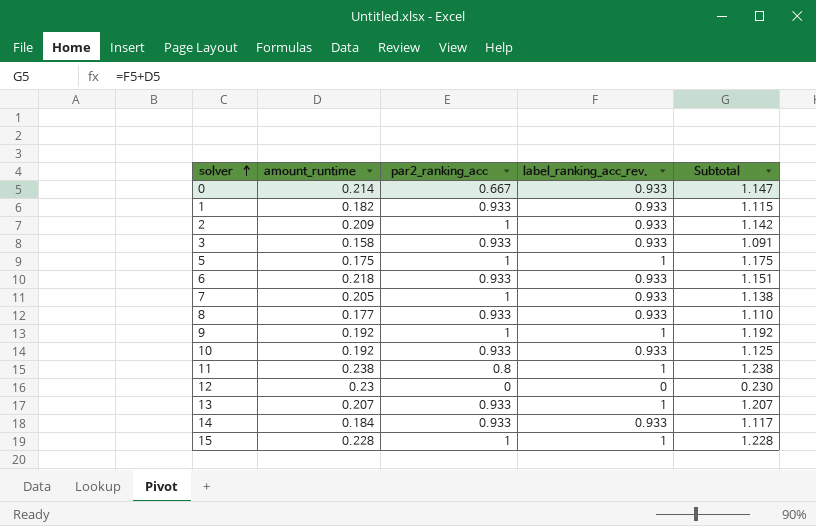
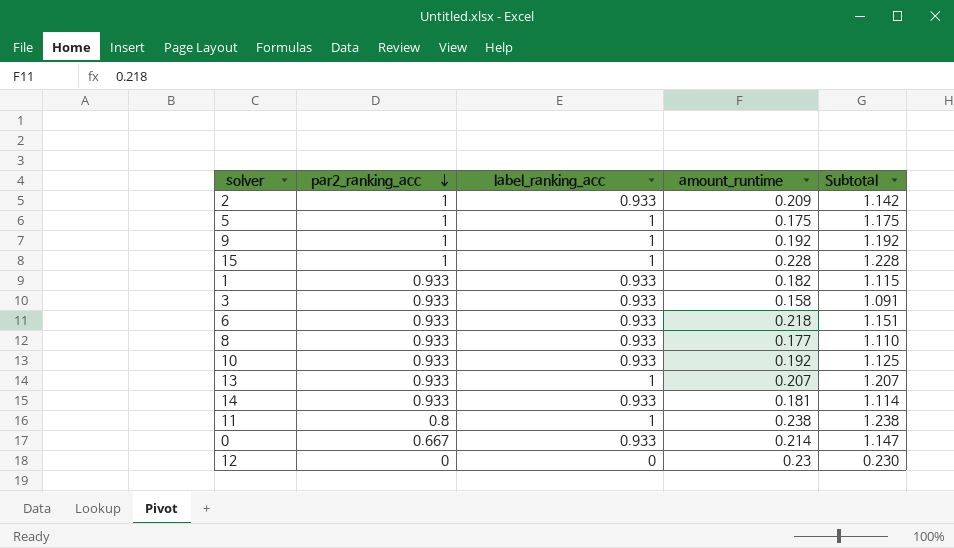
row order: solver ascending -> par2_ranking_acc descending
column name: label_ranking_acc_rev. -> label_ranking_acc
column amount_runtime | position: 2 -> 4
row 7: 0.205 | 1 | 0.933 | 1.138 -> none
14 | amount_runtime: 0.184 -> 0.181
14 | Subtotal: 1.117 -> 1.114

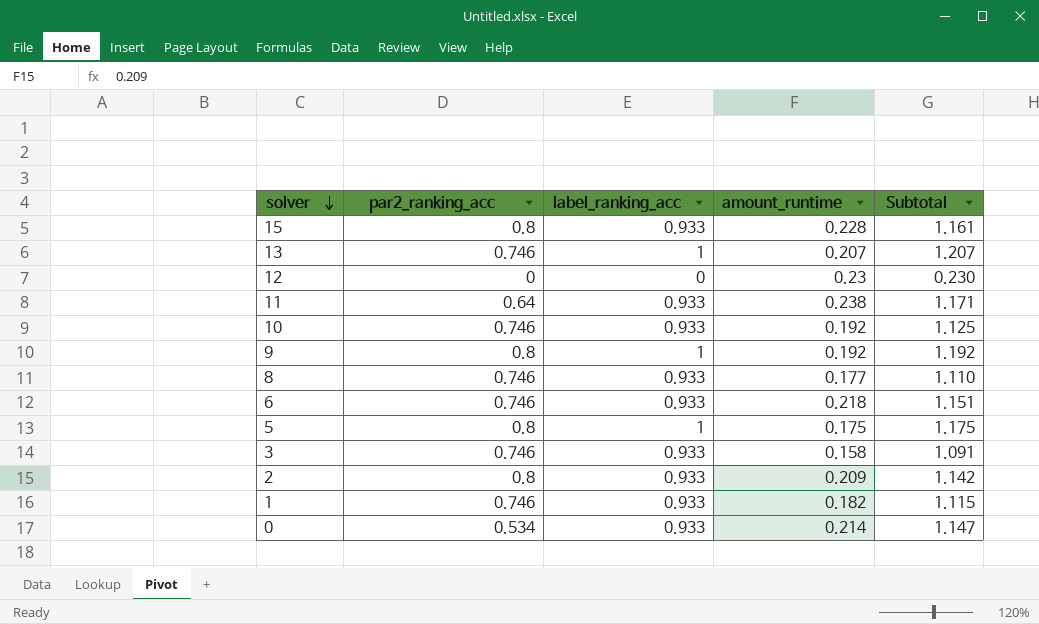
row order: par2_ranking_acc descending -> solver descending
row 14: 0.933 | 0.933 | 0.181 | 1.114 -> none
15 | par2_ranking_acc: 1 -> 0.8
15 | label_ranking_acc: 1 -> 0.933
15 | Subtotal: 1.228 -> 1.161
13 | par2_ranking_acc: 0.933 -> 0.746
11 | par2_ranking_acc: 0.8 -> 0.64
11 | label_ranking_acc: 1 -> 0.933
11 | Subtotal: 1.238 -> 1.171
10 | par2_ranking_acc: 0.933 -> 0.746
9 | par2_ranking_acc: 1 -> 0.8
8 | par2_ranking_acc: 0.933 -> 0.746
6 | par2_ranking_acc: 0.933 -> 0.746
5 | par2_ranking_acc: 1 -> 0.8
3 | par2_ranking_acc: 0.933 -> 0.746
2 | par2_ranking_acc: 1 -> 0.8
1 | par2_ranking_acc: 0.933 -> 0.746
0 | par2_ranking_acc: 0.667 -> 0.534

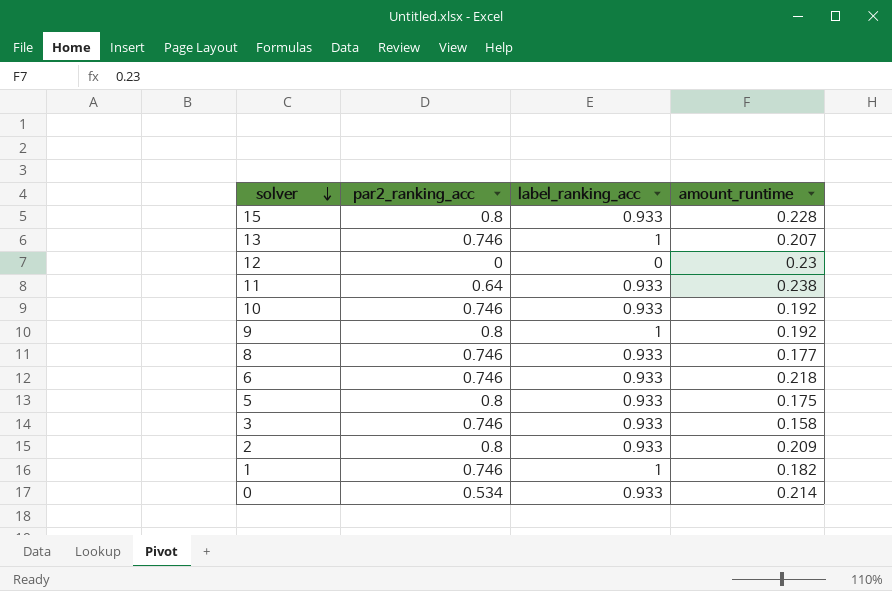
column Subtotal | formula: [label_ranking_acc] + [amount_runtime] -> none
5 | label_ranking_acc: 1 -> 0.933
1 | label_ranking_acc: 0.933 -> 1

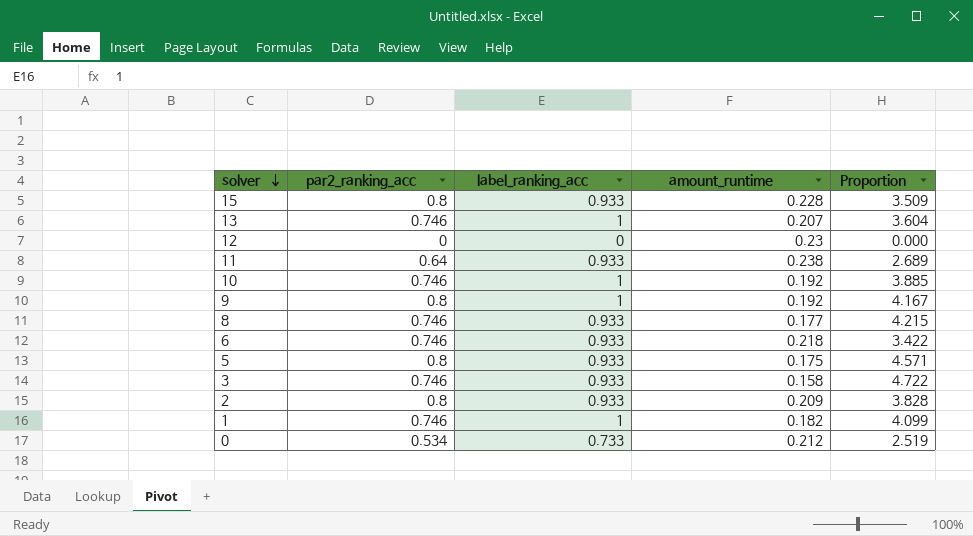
column Proportion | formula: none -> [par2_ranking_acc] / [amount_runtime]
10 | label_ranking_acc: 0.933 -> 1
0 | label_ranking_acc: 0.933 -> 0.733
0 | amount_runtime: 0.214 -> 0.212

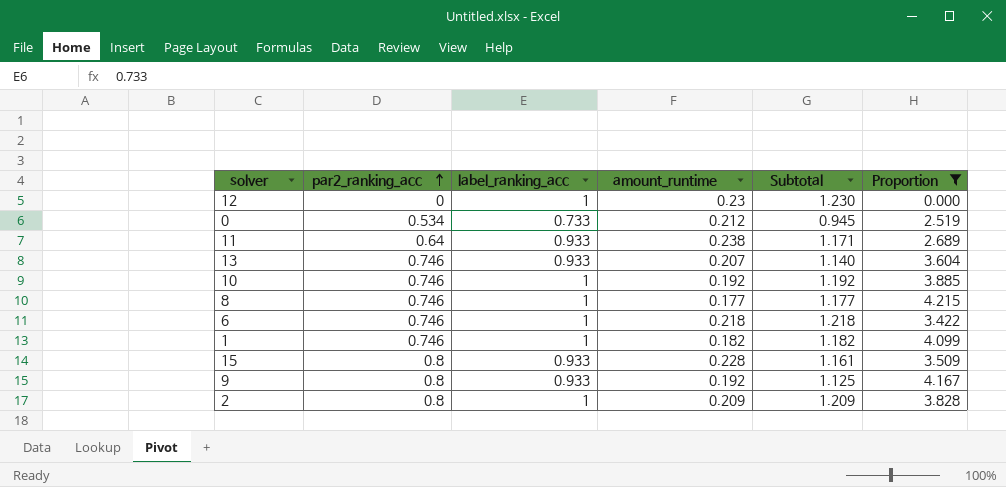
filter: none -> Proportion <= 4.215
row order: solver descending -> par2_ranking_acc ascending
column Subtotal | formula: none -> [label_ranking_acc] + [amount_runtime]
12 | label_ranking_acc: 0 -> 1
13 | label_ranking_acc: 1 -> 0.933
8 | label_ranking_acc: 0.933 -> 1
6 | label_ranking_acc: 0.933 -> 1
9 | label_ranking_acc: 1 -> 0.933
2 | label_ranking_acc: 0.933 -> 1

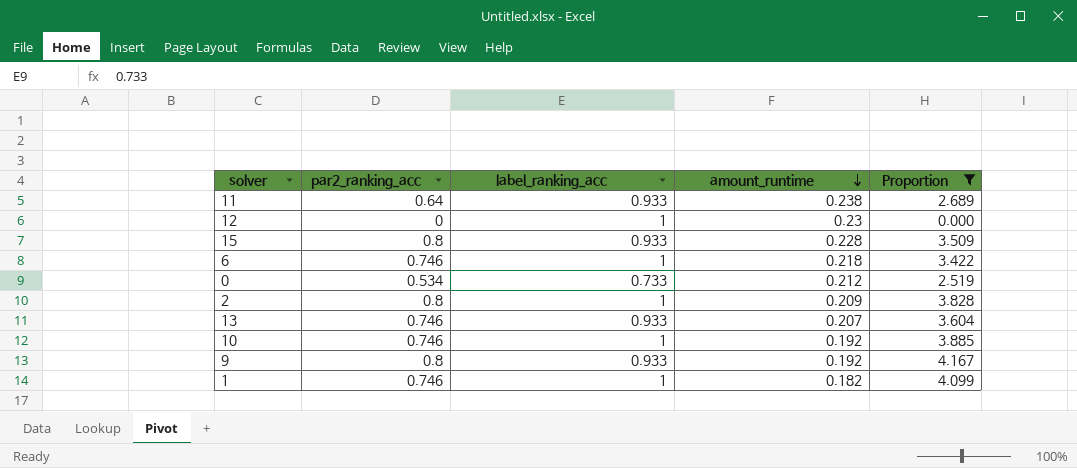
row order: par2_ranking_acc ascending -> amount_runtime descending
column Subtotal | formula: [label_ranking_acc] + [amount_runtime] -> none
row 8: 0.746 | 1 | 0.177 | 1.177 | 4.215 -> none

